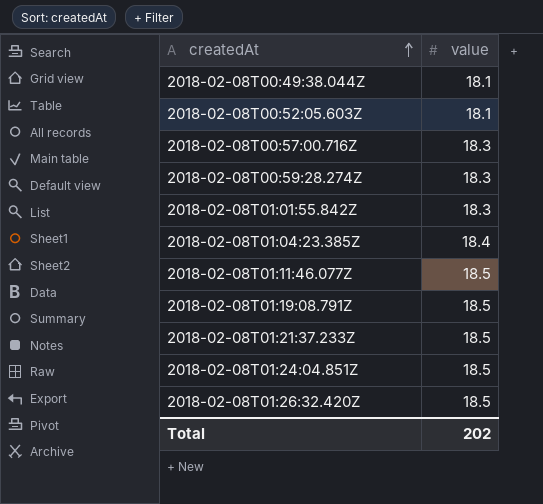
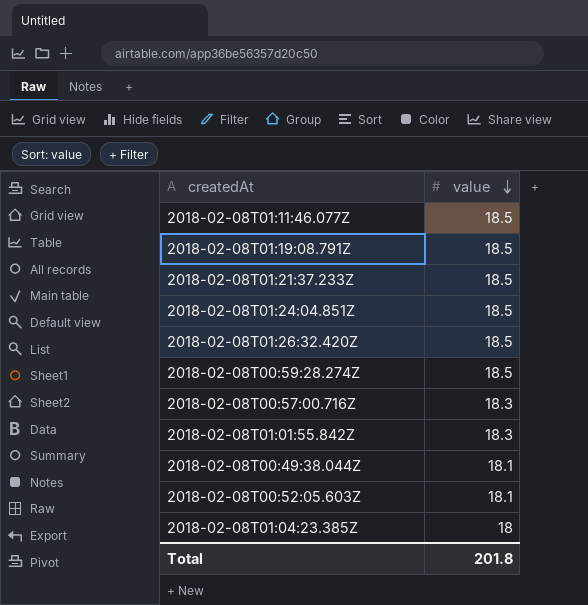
row order: createdAt ascending -> value descending
2018-02-08T00:59:28.274Z | value: 18.3 -> 18.5
2018-02-08T01:04:23.385Z | value: 18.4 -> 18
Total | value: 202 -> 201.8

